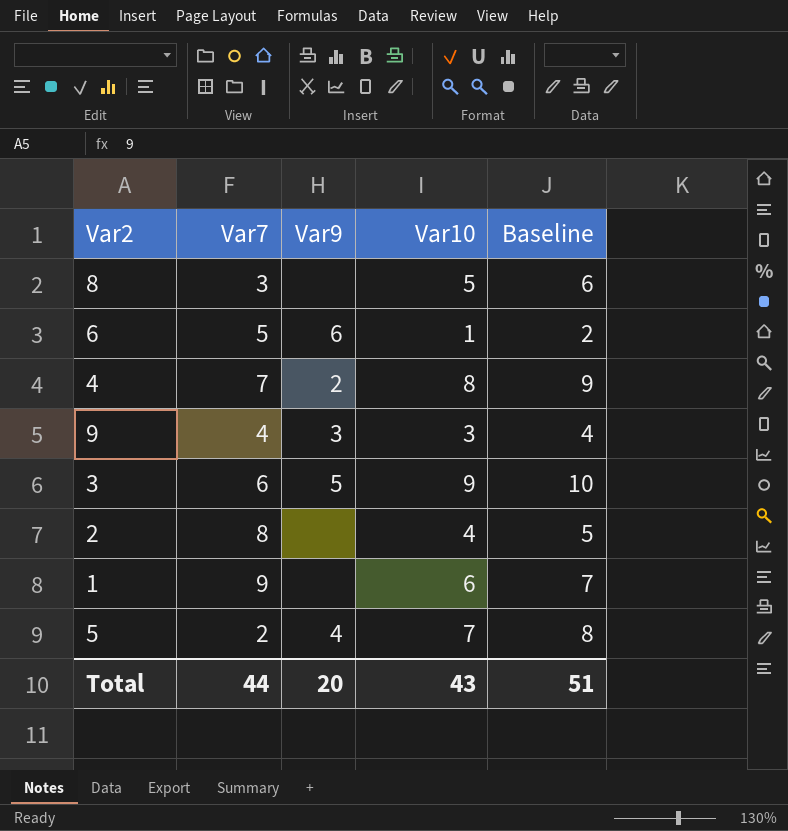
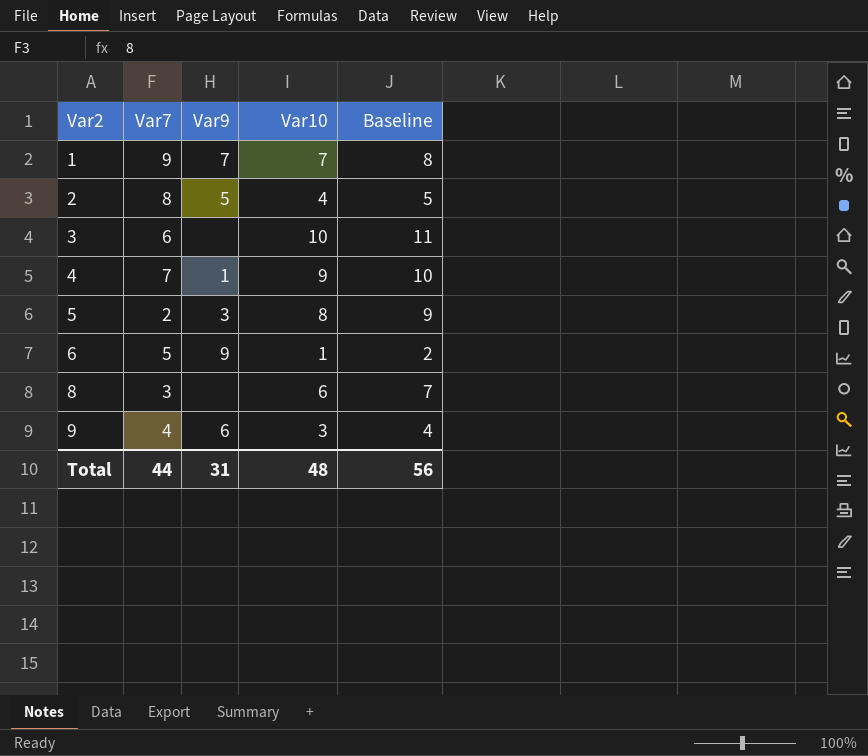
row order: none -> Var2 ascending
1 | Var9: none -> 7
1 | Var10: 6 -> 7
1 | Baseline: 7 -> 8
2 | Var9: none -> 5
3 | Var9: 5 -> none
3 | Var10: 9 -> 10
3 | Baseline: 10 -> 11
4 | Var9: 2 -> 1
4 | Var10: 8 -> 9
4 | Baseline: 9 -> 10
5 | Var9: 4 -> 3
5 | Var10: 7 -> 8
5 | Baseline: 8 -> 9
6 | Var9: 6 -> 9
8 | Var10: 5 -> 6
8 | Baseline: 6 -> 7
9 | Var9: 3 -> 6
Total | Var9: 20 -> 31
Total | Var10: 43 -> 48
Total | Baseline: 51 -> 56

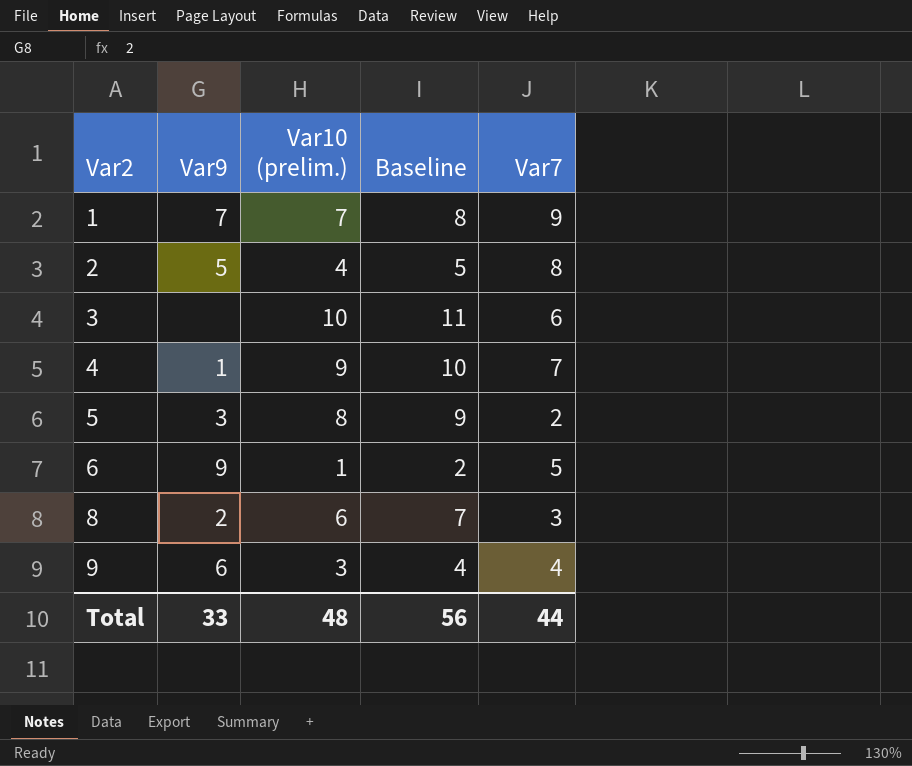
column name: Var10 -> Var10 (prelim.)
column Var7 | position: 2 -> 5
8 | Var9: none -> 2
Total | Var9: 31 -> 33

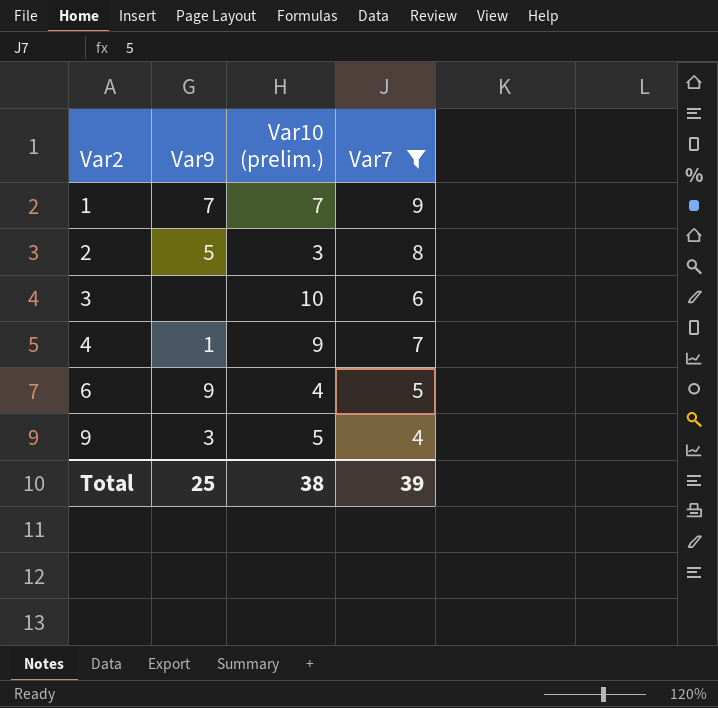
filter: none -> Var7 >= 4
column Baseline | formula: [Var10 (prelim.)] + 1 -> none
2 | Var10 (prelim.): 4 -> 3
6 | Var10 (prelim.): 1 -> 4
9 | Var9: 6 -> 3
9 | Var10 (prelim.): 3 -> 5
Total | Var9: 33 -> 25
Total | Var10 (prelim.): 48 -> 38
Total | Var7: 44 -> 39

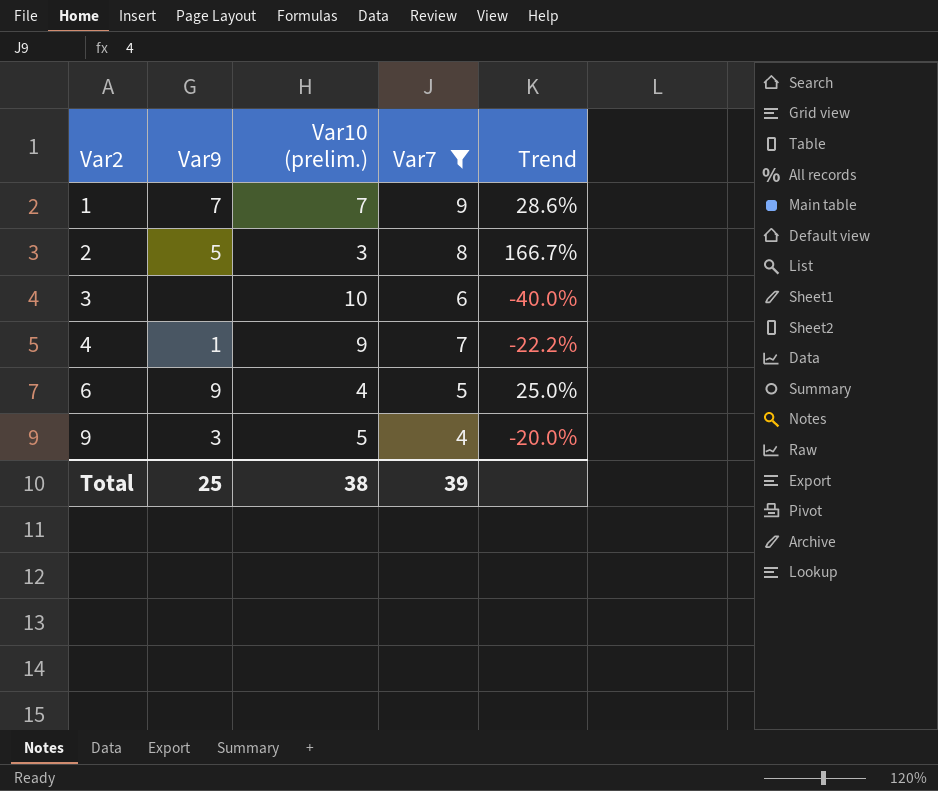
column Trend | formula: none -> ([Var7] - [Var10 (prelim.)]) / [Var10 (prelim.)]

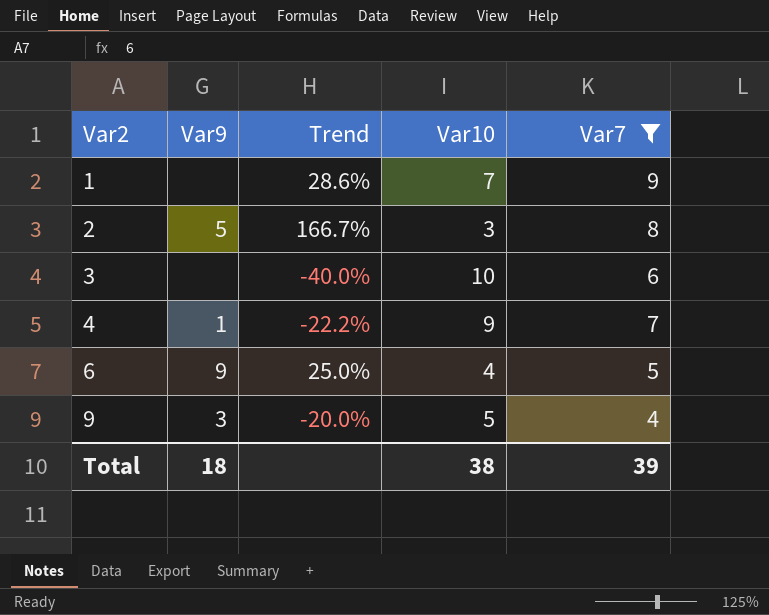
column Trend | position: 5 -> 3
column name: Var10 (prelim.) -> Var10
1 | Var9: 7 -> none
Total | Var9: 25 -> 18

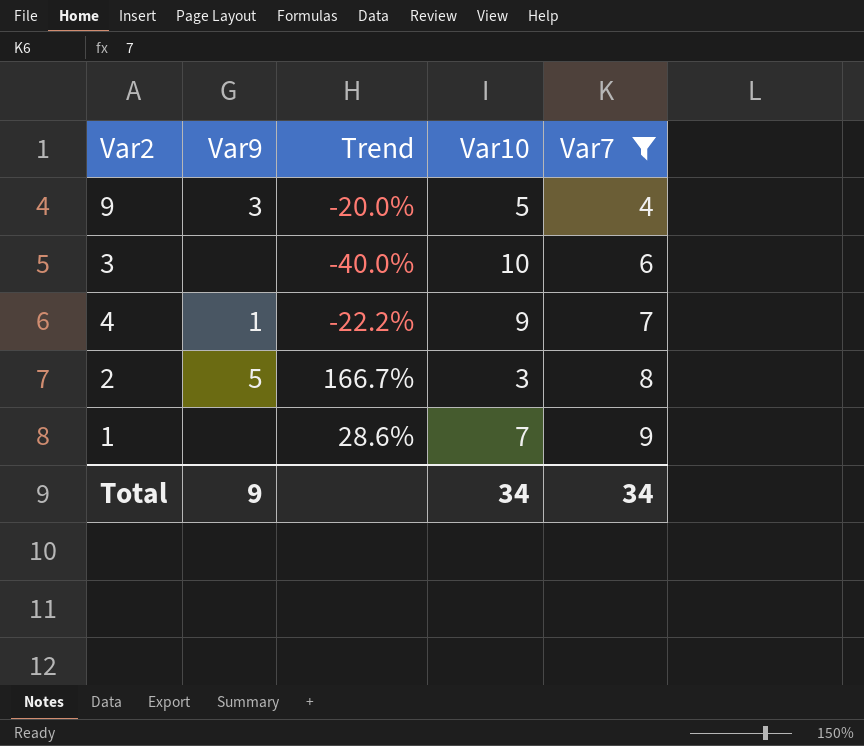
row order: Var2 ascending -> Var7 ascending
row 6: 9 | 25.0% | 4 | 5 -> none
Total | Var9: 18 -> 9
Total | Var10: 38 -> 34
Total | Var7: 39 -> 34

